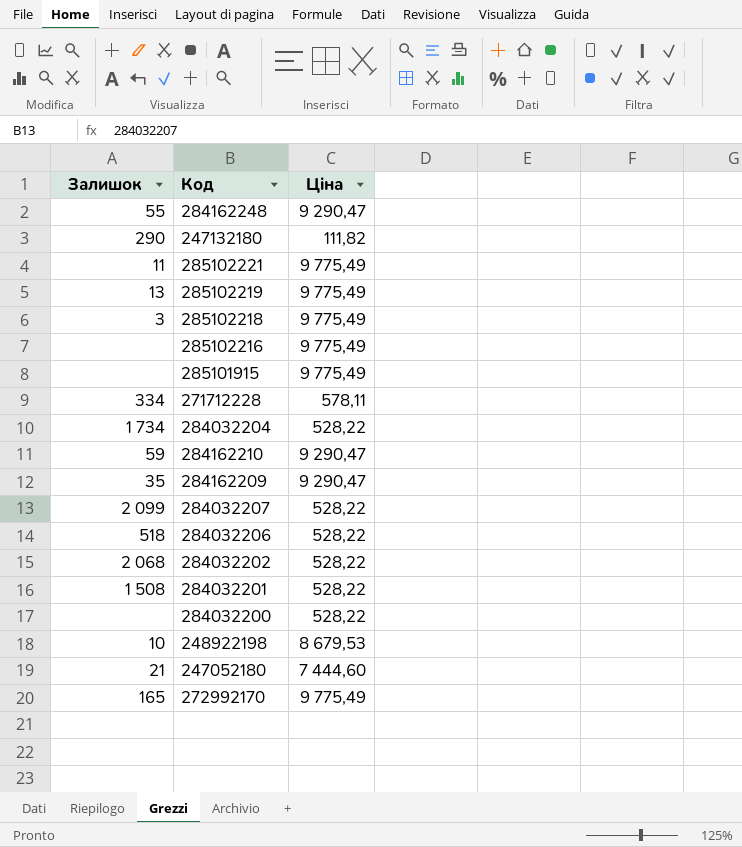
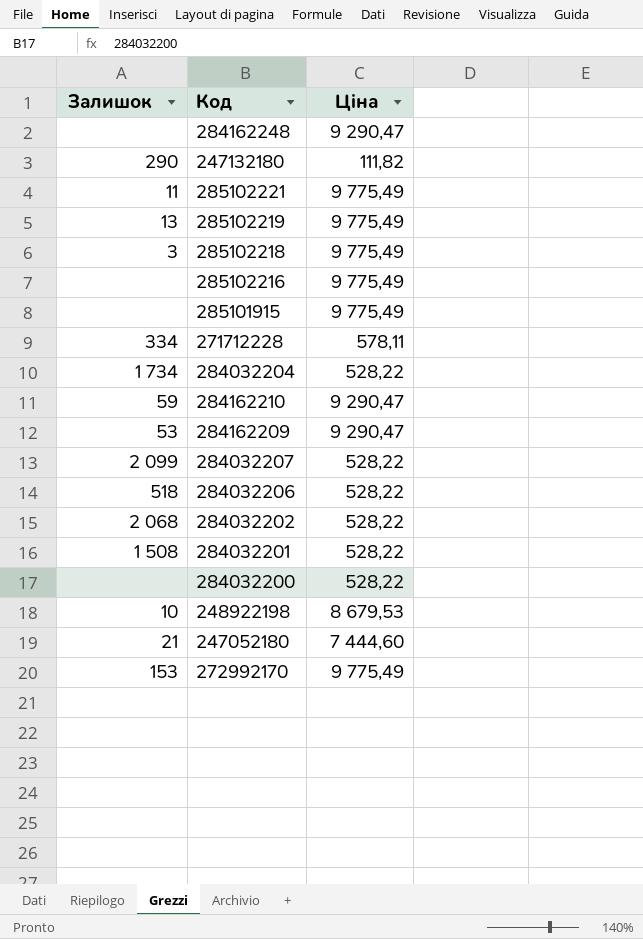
284162248 | Залишок: 55 -> none
284162209 | Залишок: 35 -> 53
272992170 | Залишок: 165 -> 153

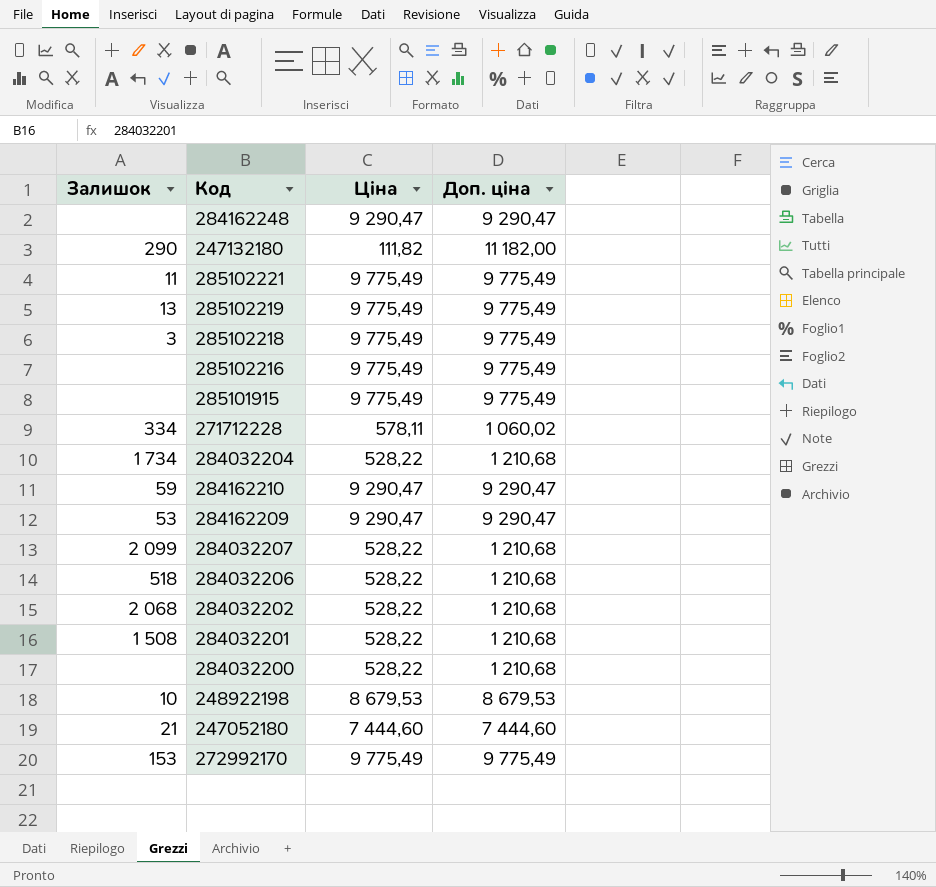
column Доп. ціна | position: none -> 4

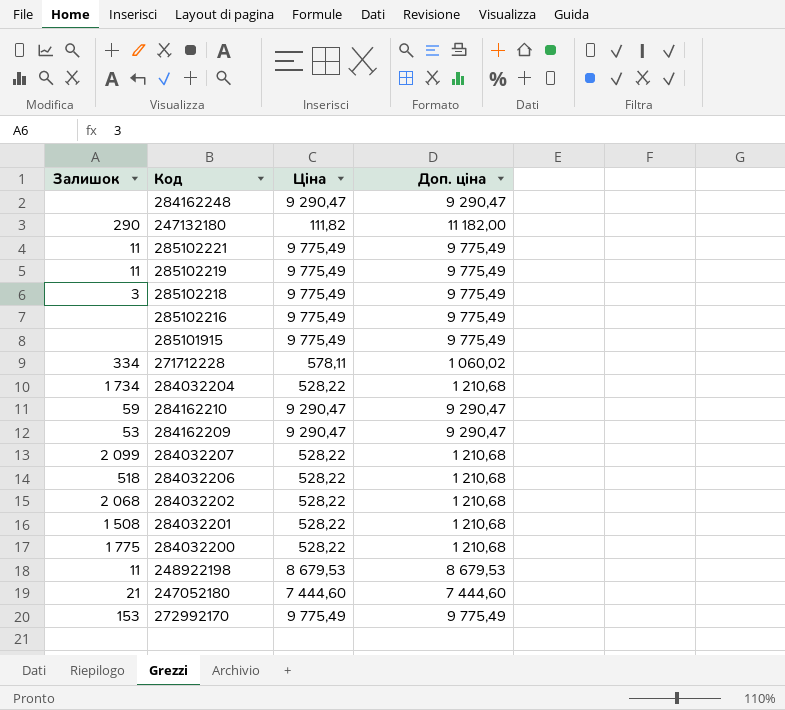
285102219 | Залишок: 13 -> 11
284032200 | Залишок: none -> 1 775
248922198 | Залишок: 10 -> 11

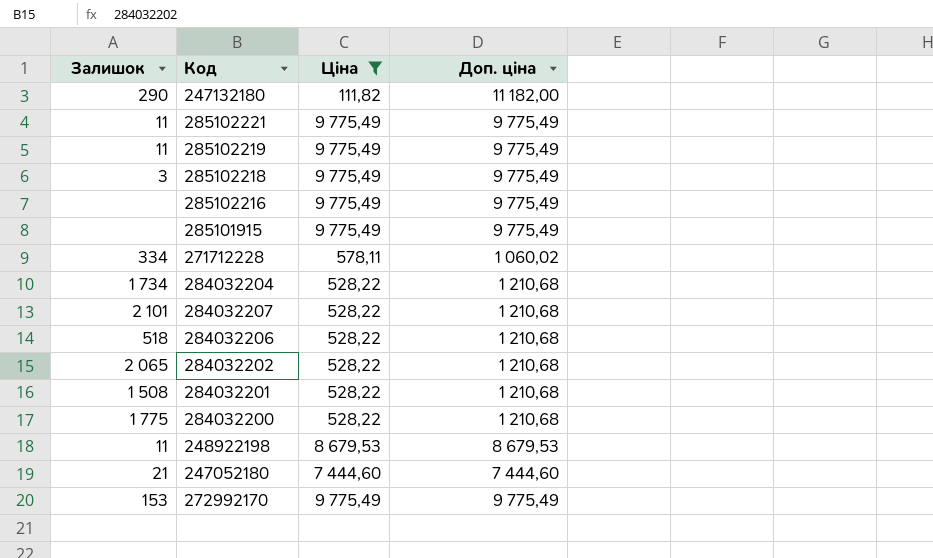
filter: none -> Ціна != 9 290,47
284032207 | Залишок: 2 099 -> 2 101
284032202 | Залишок: 2 068 -> 2 065

